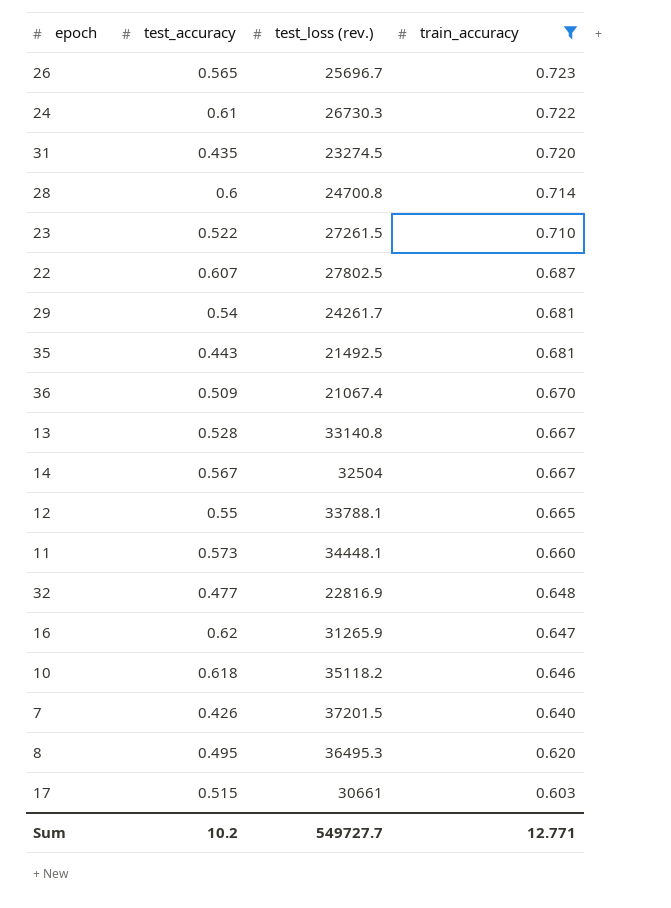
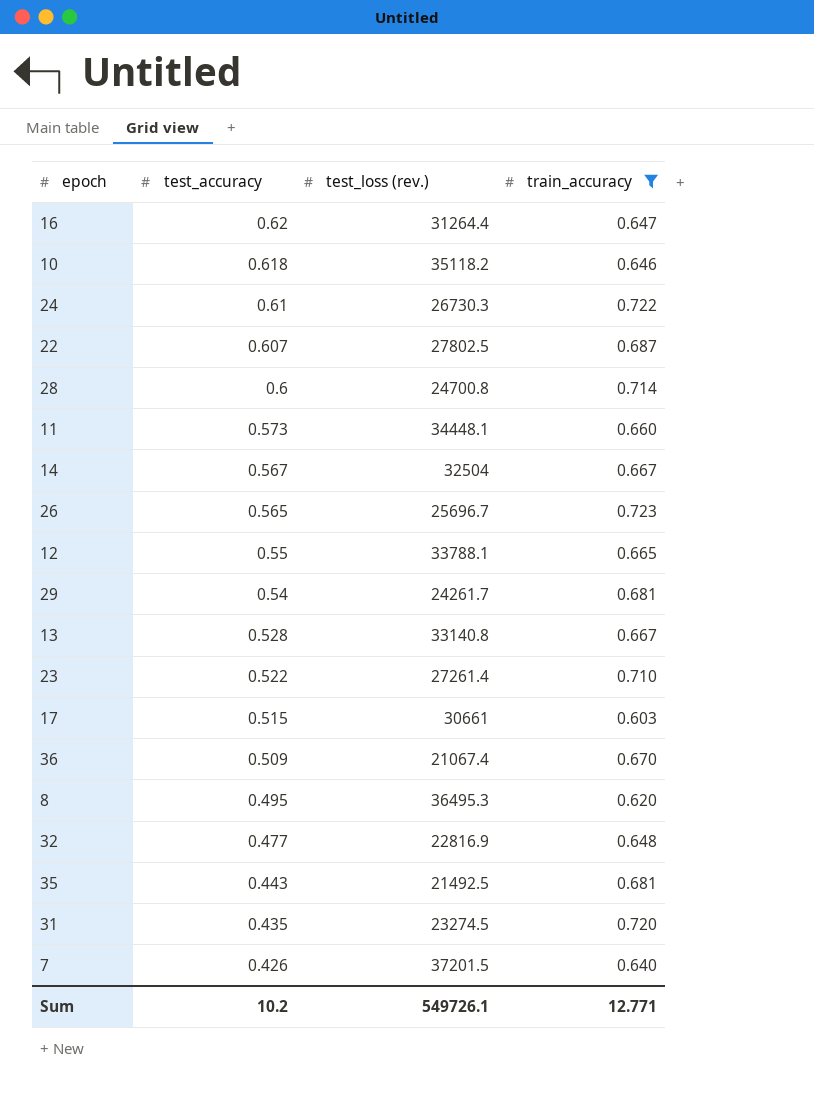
row order: train_accuracy descending -> test_accuracy descending
16 | test_loss (rev.): 31265.9 -> 31264.4
23 | test_loss (rev.): 27261.5 -> 27261.4
Sum | test_loss (rev.): 549727.7 -> 549726.1

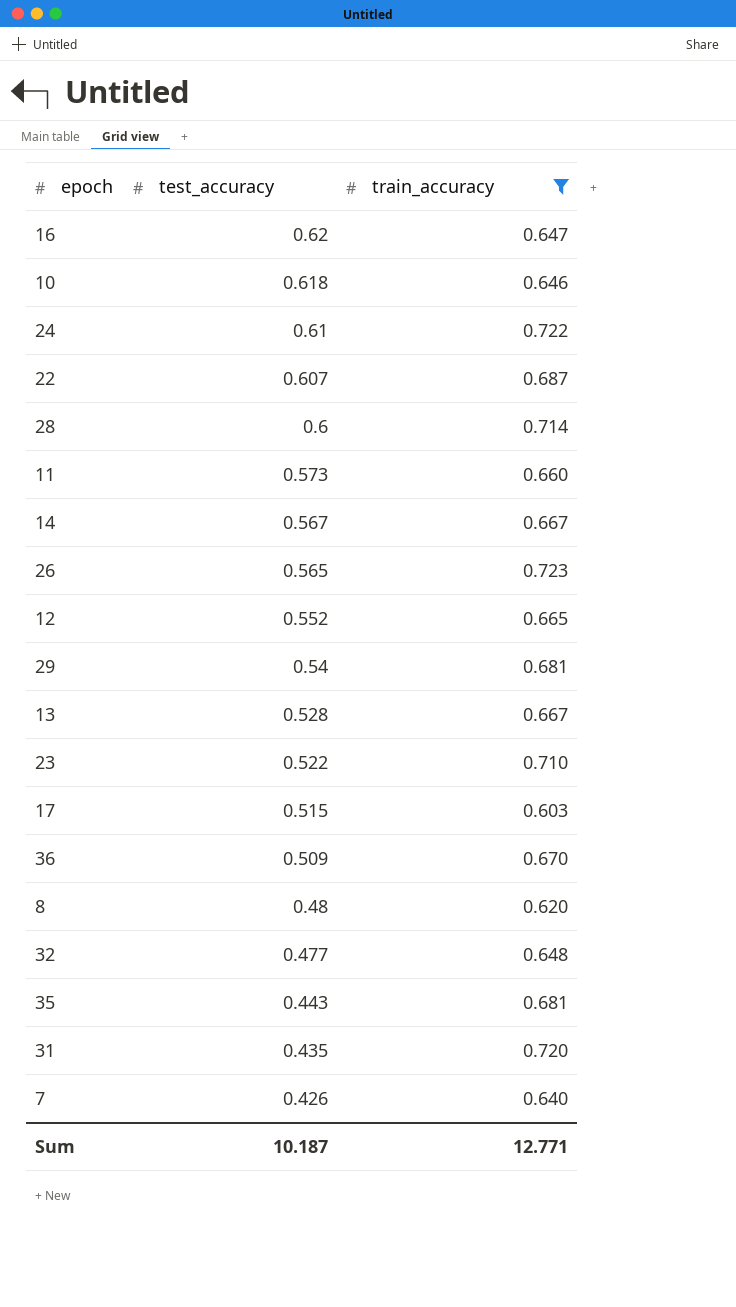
column test_loss (rev.) | position: 3 -> none
12 | test_accuracy: 0.55 -> 0.552
8 | test_accuracy: 0.495 -> 0.48
Sum | test_accuracy: 10.2 -> 10.187

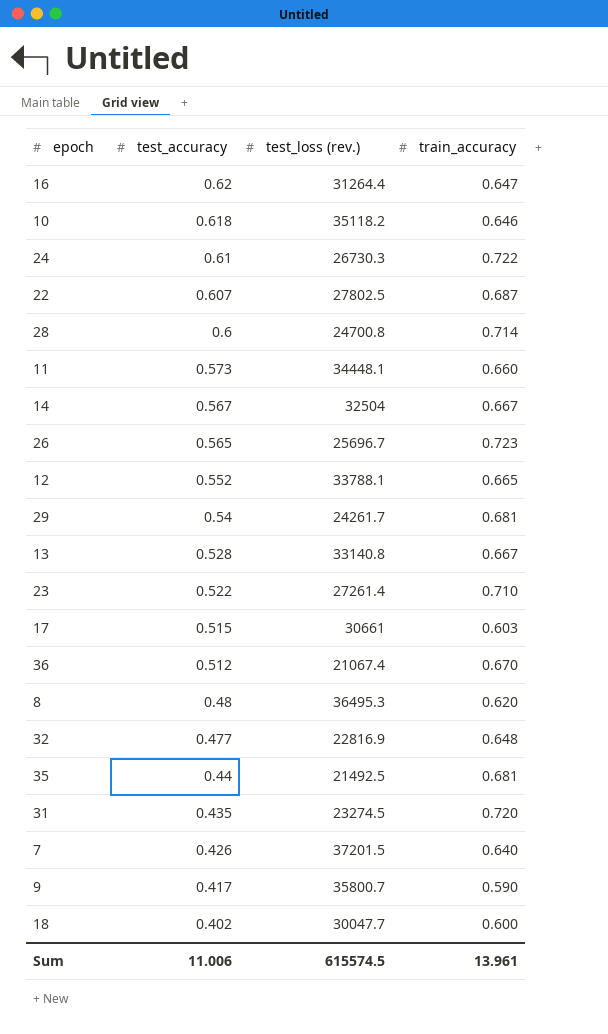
filter: train_accuracy >= 0.603 -> none
column test_loss (rev.) | position: none -> 3
36 | test_accuracy: 0.509 -> 0.512
35 | test_accuracy: 0.443 -> 0.44
Sum | test_accuracy: 10.187 -> 11.006
Sum | train_accuracy: 12.771 -> 13.961

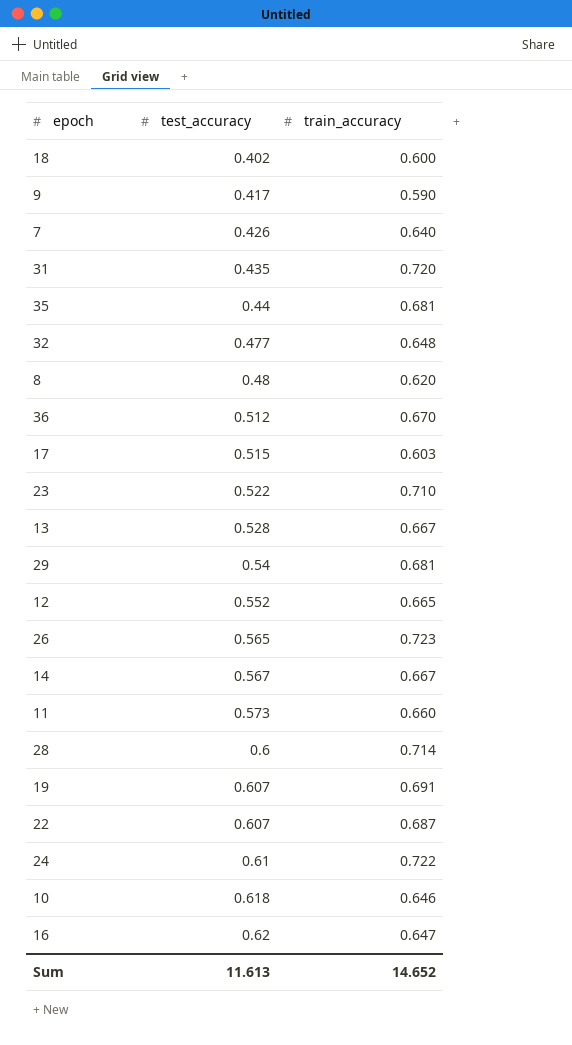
row order: test_accuracy descending -> test_accuracy ascending
column test_loss (rev.) | position: 3 -> none
row 19: none -> 0.607 | 0.691
Sum | test_accuracy: 11.006 -> 11.613
Sum | train_accuracy: 13.961 -> 14.652

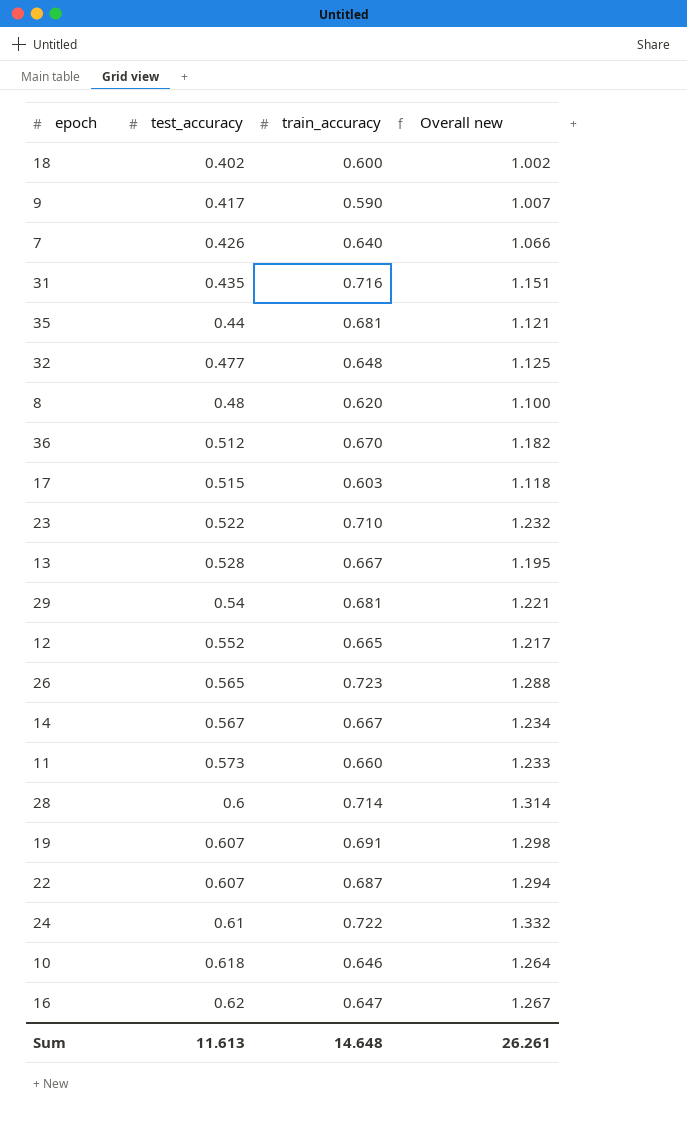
column Overall new | formula: none -> [test_accuracy] + [train_accuracy]
31 | train_accuracy: 0.720 -> 0.716
Sum | train_accuracy: 14.652 -> 14.648

